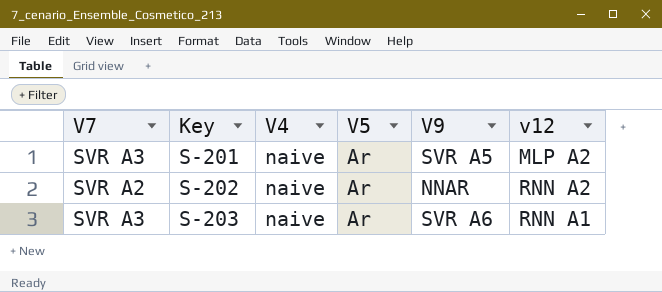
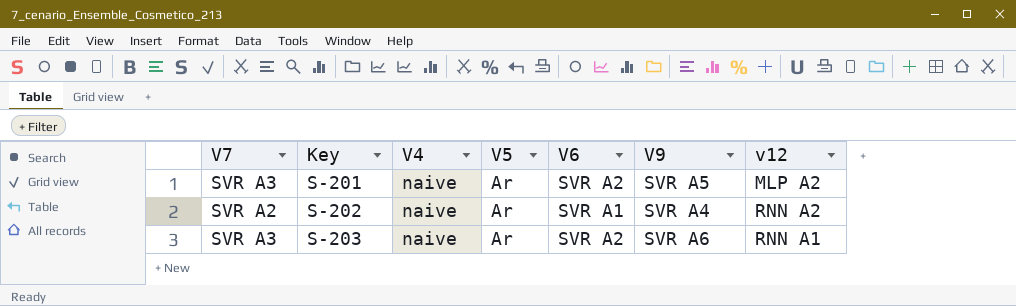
column V6 | position: none -> 5
S-202 | V9: NNAR -> SVR A4

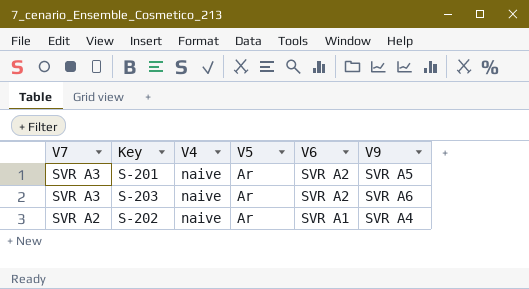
row order: Key ascending -> V7 descending
column v12 | position: 7 -> none

